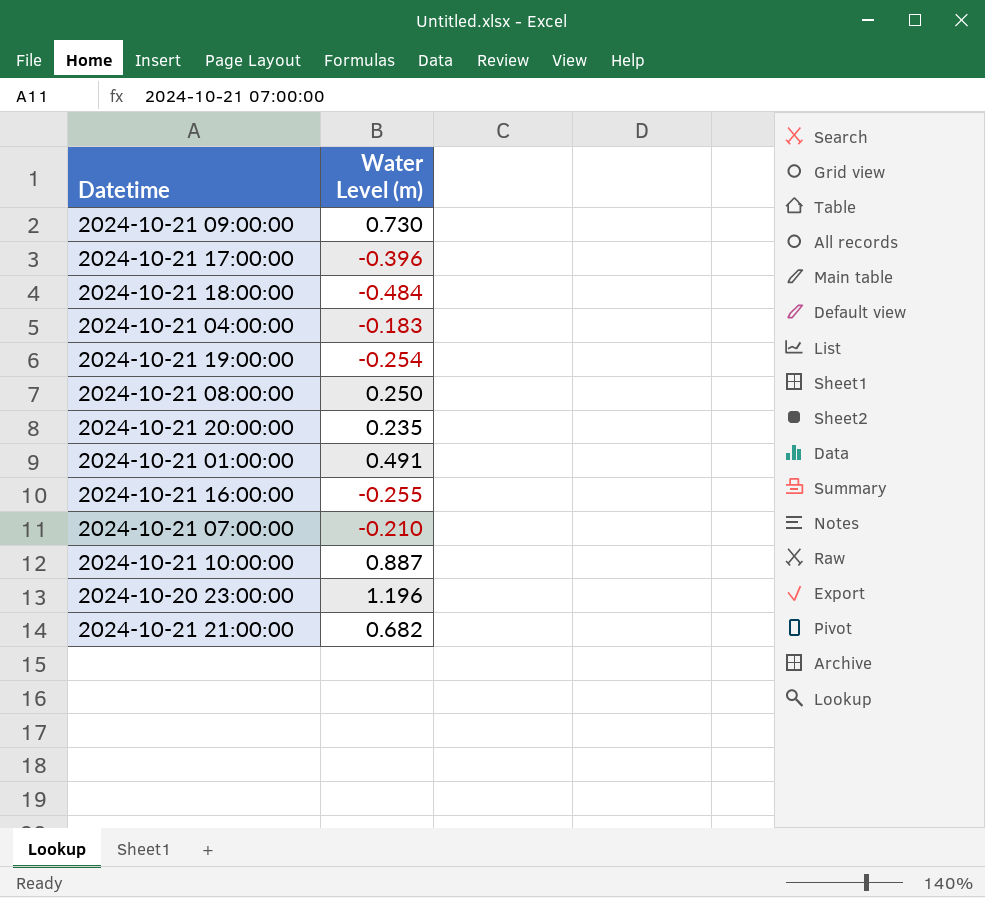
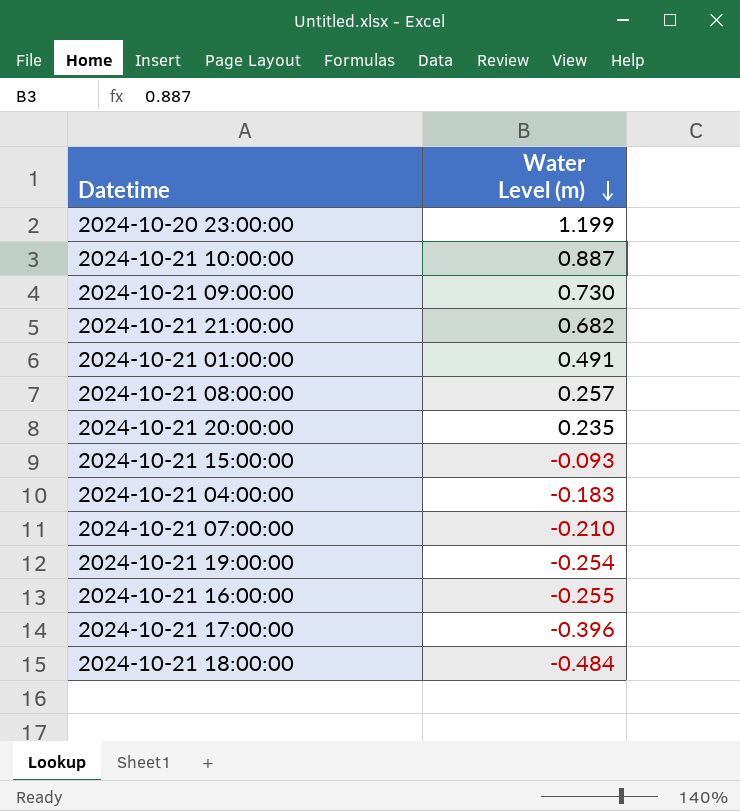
row order: none -> Water Level (m) descending
2024-10-20 23:00:00 | Water Level (m): 1.196 -> 1.199
2024-10-21 08:00:00 | Water Level (m): 0.250 -> 0.257
row 2024-10-21 15:00:00: none -> -0.093

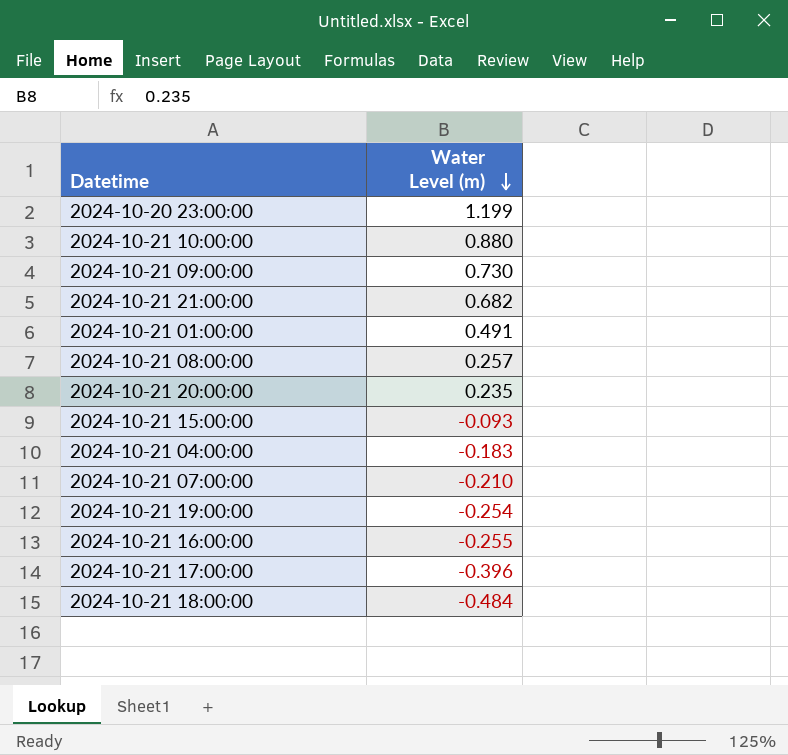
2024-10-21 10:00:00 | Water Level (m): 0.887 -> 0.880

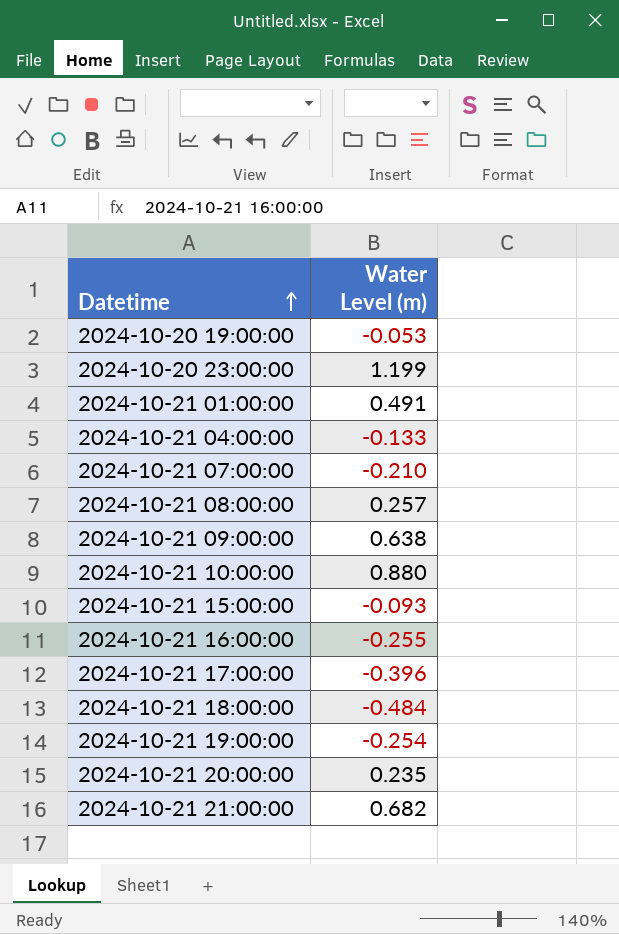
row order: Water Level (m) descending -> Datetime ascending
row 2024-10-20 19:00:00: none -> -0.053
2024-10-21 04:00:00 | Water Level (m): -0.183 -> -0.133
2024-10-21 09:00:00 | Water Level (m): 0.730 -> 0.638

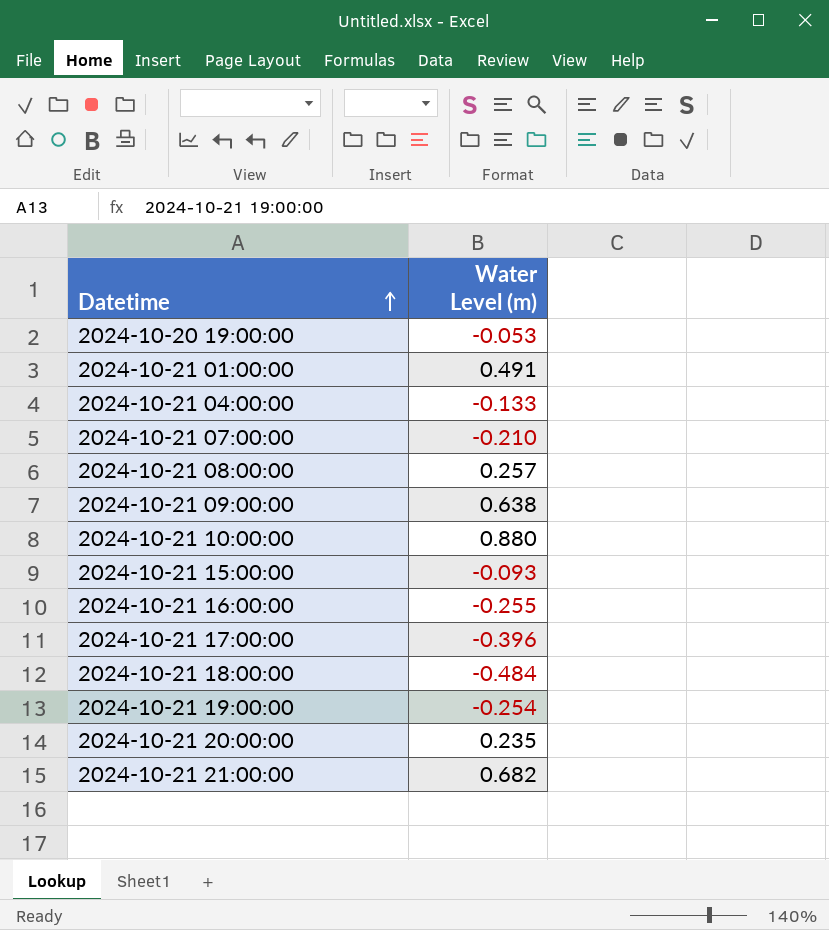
row 2024-10-20 23:00:00: 1.199 -> none

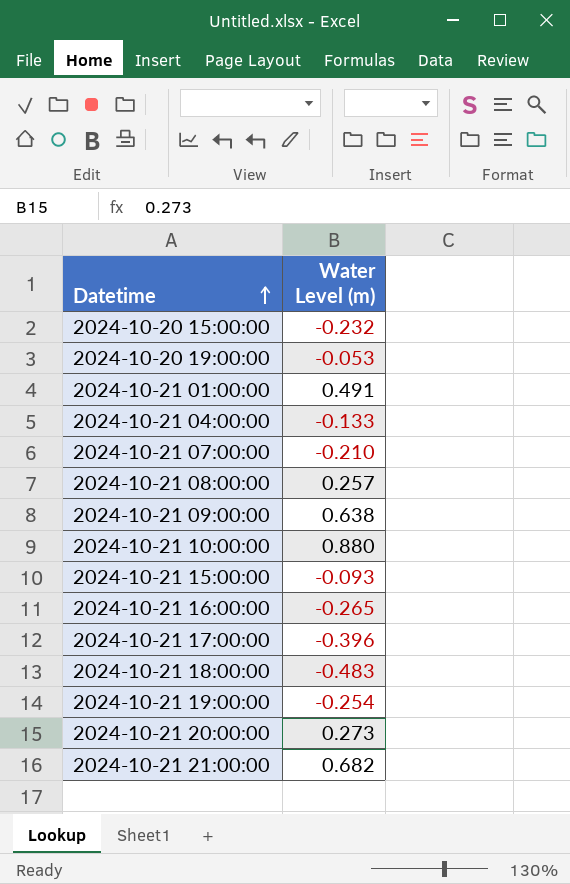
row 2024-10-20 15:00:00: none -> -0.232
2024-10-21 16:00:00 | Water Level (m): -0.255 -> -0.265
2024-10-21 18:00:00 | Water Level (m): -0.484 -> -0.483
2024-10-21 20:00:00 | Water Level (m): 0.235 -> 0.273

